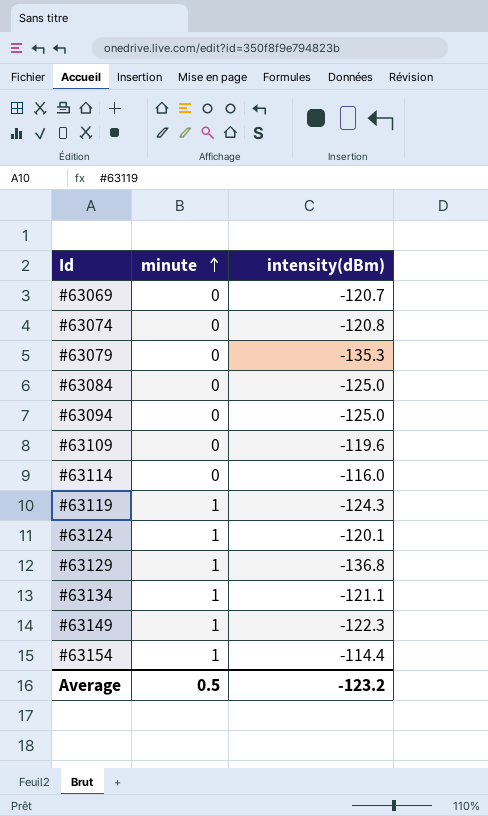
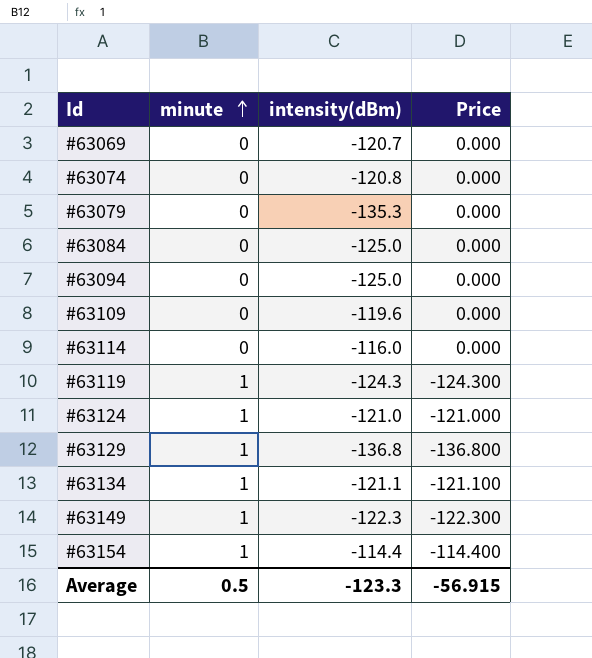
column Price | formula: none -> [minute] * [intensity(dBm)]
#63124 | intensity(dBm): -120.1 -> -121.0
Average | intensity(dBm): -123.2 -> -123.3

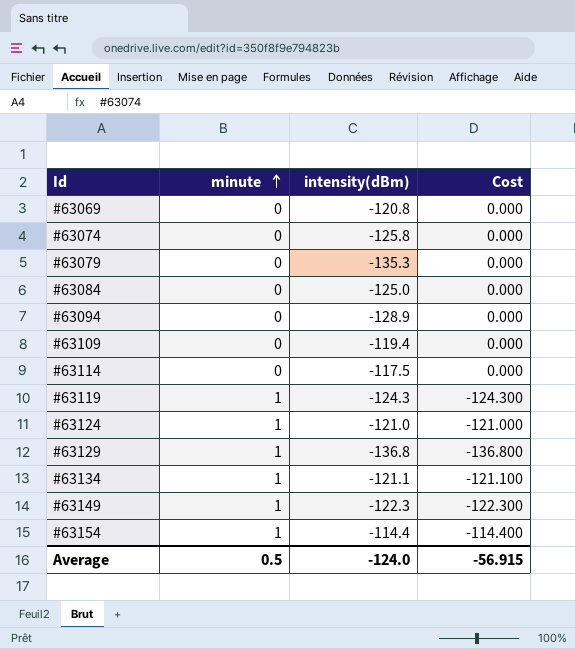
column name: Price -> Cost
#63069 | intensity(dBm): -120.7 -> -120.8
#63074 | intensity(dBm): -120.8 -> -125.8
#63094 | intensity(dBm): -125.0 -> -128.9
#63109 | intensity(dBm): -119.6 -> -119.4
#63114 | intensity(dBm): -116.0 -> -117.5
Average | intensity(dBm): -123.3 -> -124.0

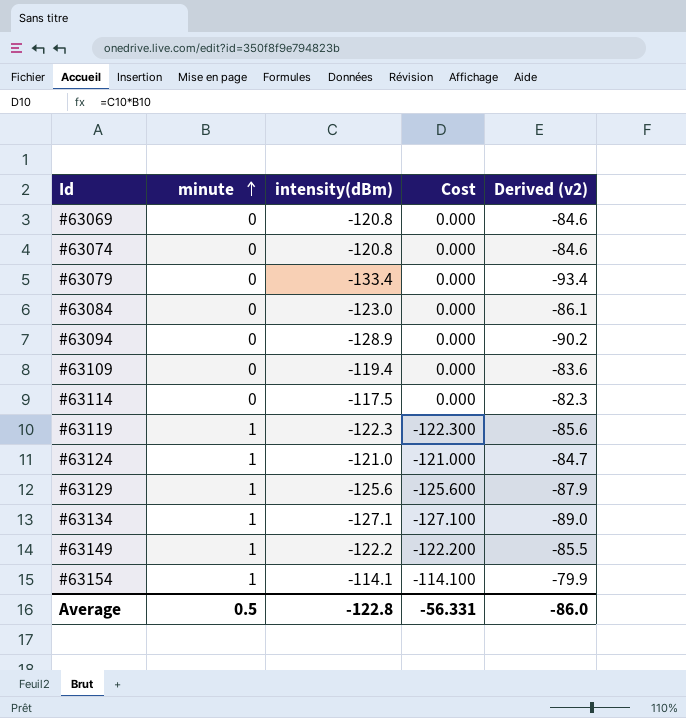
column Derived (v2) | formula: none -> [intensity(dBm)] * 0.7
#63074 | intensity(dBm): -125.8 -> -120.8
#63079 | intensity(dBm): -135.3 -> -133.4
#63084 | intensity(dBm): -125.0 -> -123.0
#63119 | intensity(dBm): -124.3 -> -122.3
#63119 | Cost: -124.300 -> -122.300
#63129 | intensity(dBm): -136.8 -> -125.6
#63129 | Cost: -136.800 -> -125.600
#63134 | intensity(dBm): -121.1 -> -127.1
#63134 | Cost: -121.100 -> -127.100
#63149 | intensity(dBm): -122.3 -> -122.2
#63149 | Cost: -122.300 -> -122.200
#63154 | intensity(dBm): -114.4 -> -114.1
#63154 | Cost: -114.400 -> -114.100
Average | intensity(dBm): -124.0 -> -122.8
Average | Cost: -56.915 -> -56.331

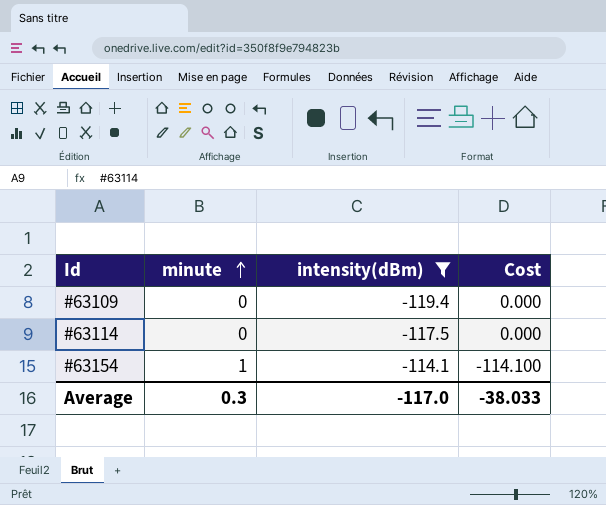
filter: none -> intensity(dBm) >= -119.4
column Derived (v2) | formula: [intensity(dBm)] * 0.7 -> none
Average | minute: 0.5 -> 0.3
Average | intensity(dBm): -122.8 -> -117.0
Average | Cost: -56.331 -> -38.033

